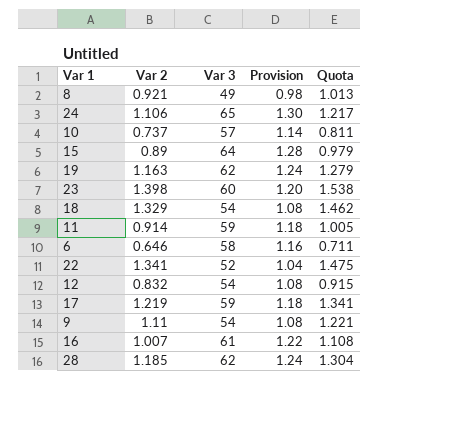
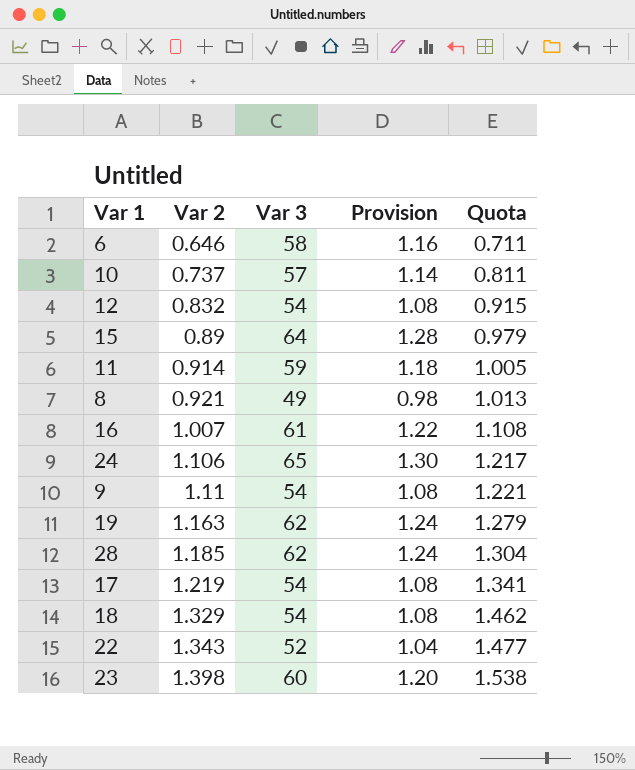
row order: none -> Var 2 ascending
17 | Var 3: 59 -> 54
17 | Provision: 1.18 -> 1.08
22 | Var 2: 1.341 -> 1.343
22 | Quota: 1.475 -> 1.477

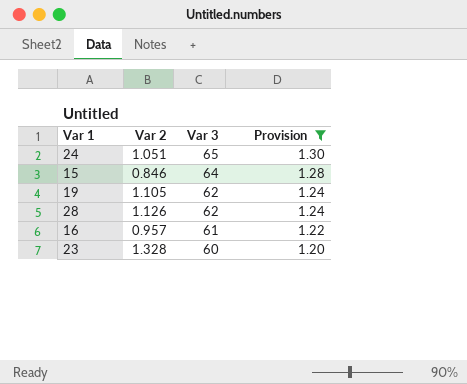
filter: none -> Provision >= 1.20
row order: Var 2 ascending -> Var 3 descending
column Quota | formula: [Var 2] * 1.1 -> none
24 | Var 2: 1.106 -> 1.051
15 | Var 2: 0.89 -> 0.846
19 | Var 2: 1.163 -> 1.105
28 | Var 2: 1.185 -> 1.126
16 | Var 2: 1.007 -> 0.957
23 | Var 2: 1.398 -> 1.328

